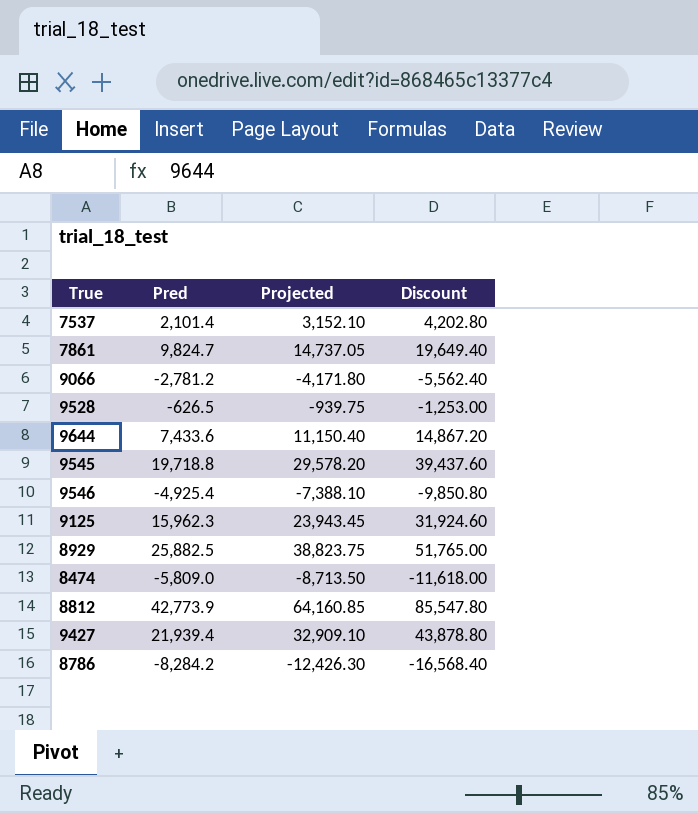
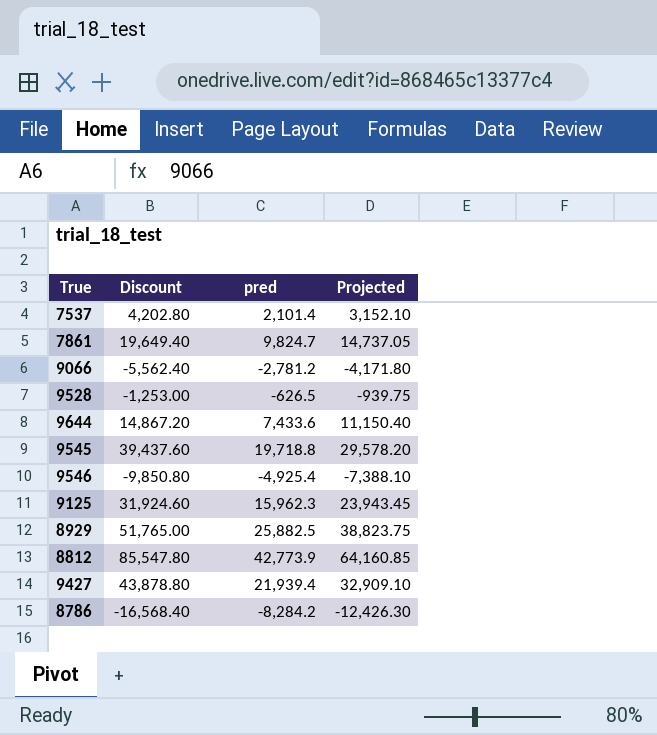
column Discount | position: 4 -> 2
column name: Pred -> pred
row 8474: -5,809.0 | -8,713.50 | -11,618.00 -> none

